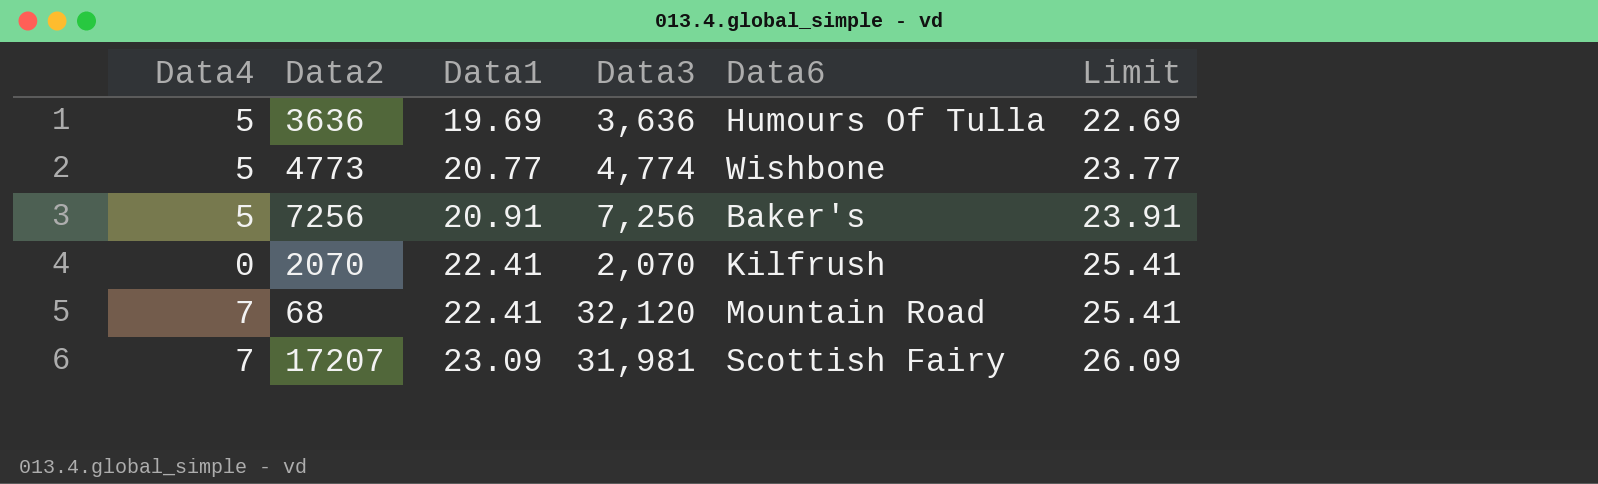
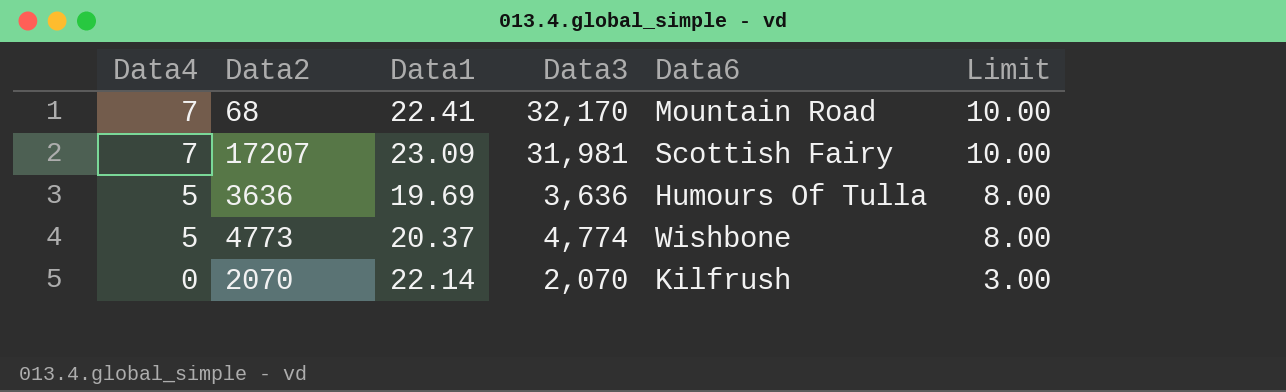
row order: Data1 ascending -> Data4 descending
column Limit | formula: [Data1] + 3 -> [Data4] + 3
row 7256: 5 | 20.91 | 7,256 | Baker's | 23.91 -> none
68 | Data3: 32,120 -> 32,170
4773 | Data1: 20.77 -> 20.37
2070 | Data1: 22.41 -> 22.14

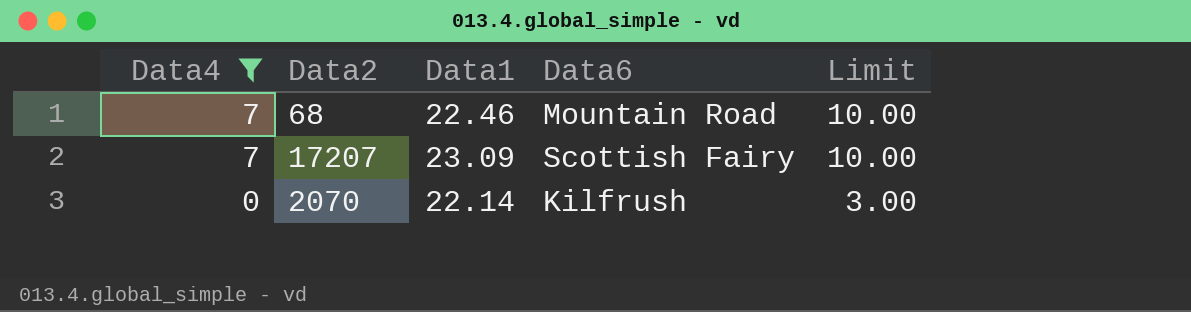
filter: none -> Data4 != 5
column Data3 | position: 4 -> none
68 | Data1: 22.41 -> 22.46

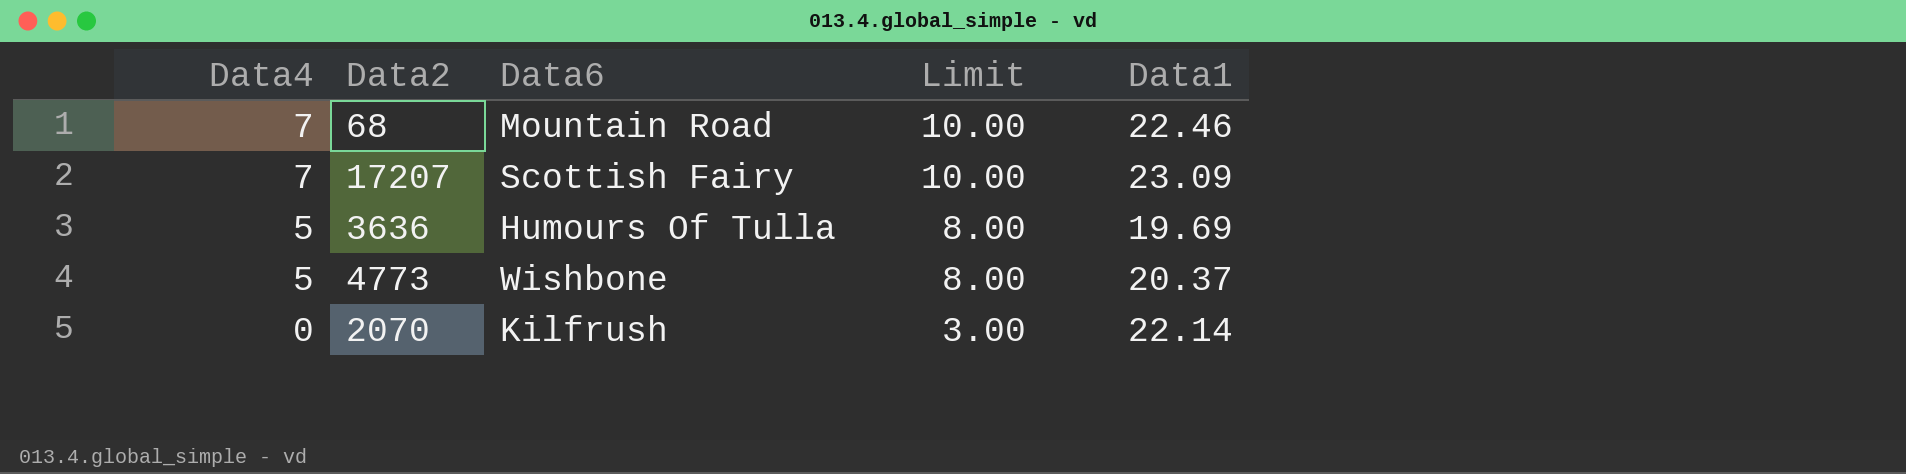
filter: Data4 != 5 -> none
column Data1 | position: 3 -> 5

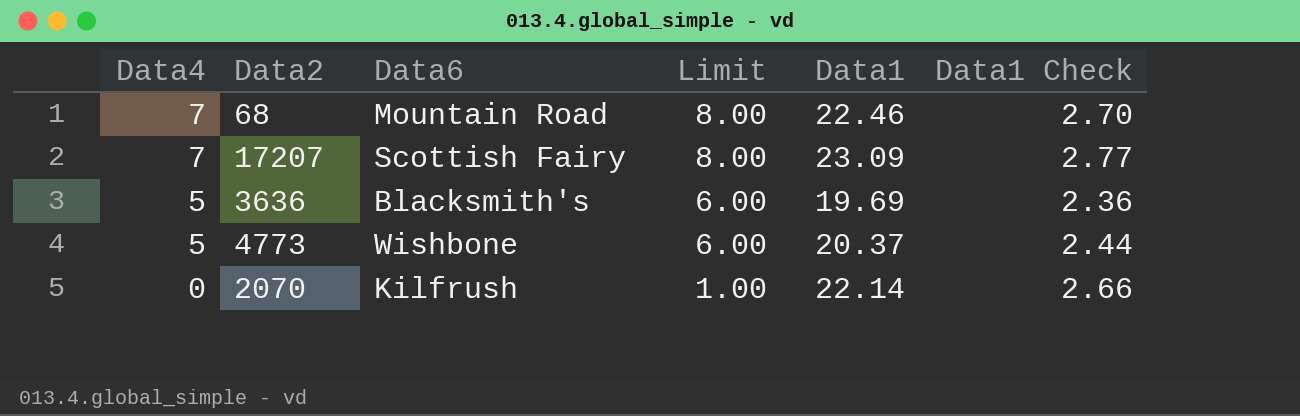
column Limit | formula: [Data4] + 3 -> [Data4] + 1
column Data1 Check | formula: none -> [Data1] * 0.12
3636 | Data6: Humours Of Tulla -> Blacksmith's

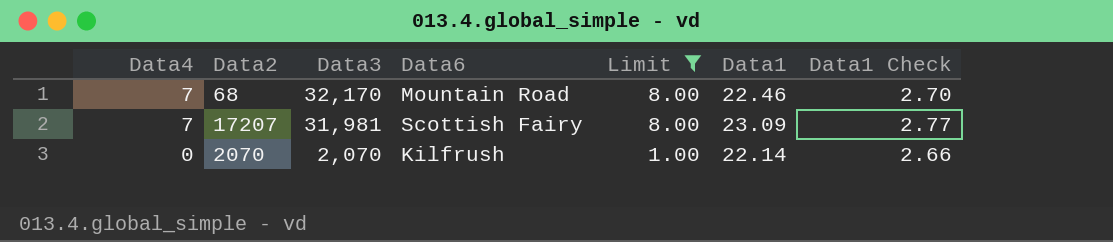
filter: none -> Limit != 6.00
column Data3 | position: none -> 3

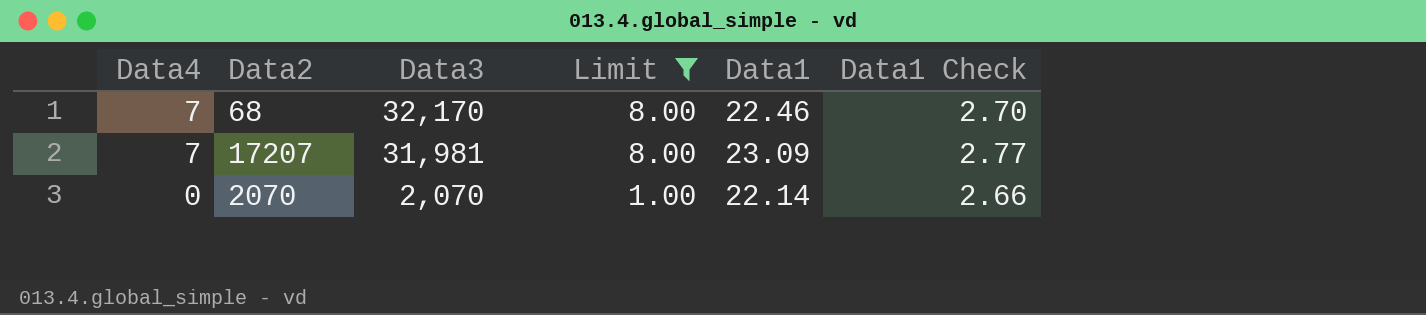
column Data6 | position: 4 -> none

